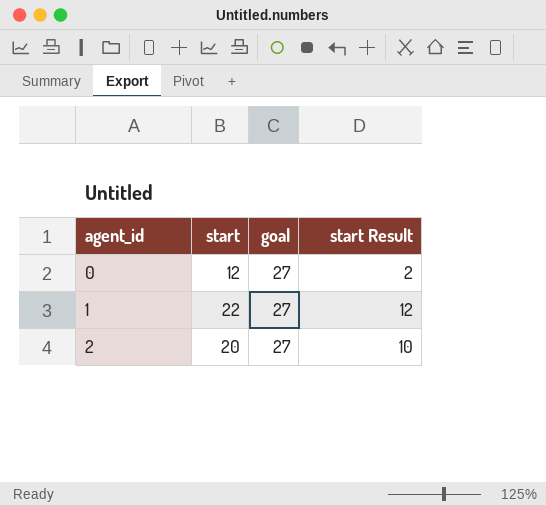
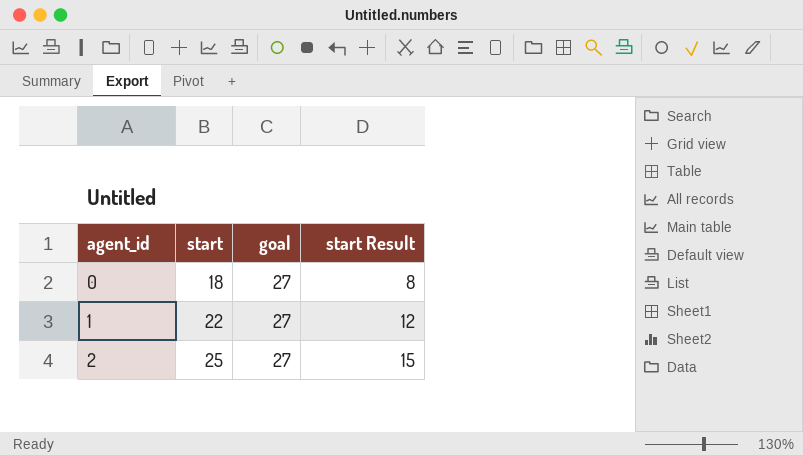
0 | start: 12 -> 18
0 | start Result: 2 -> 8
2 | start: 20 -> 25
2 | start Result: 10 -> 15

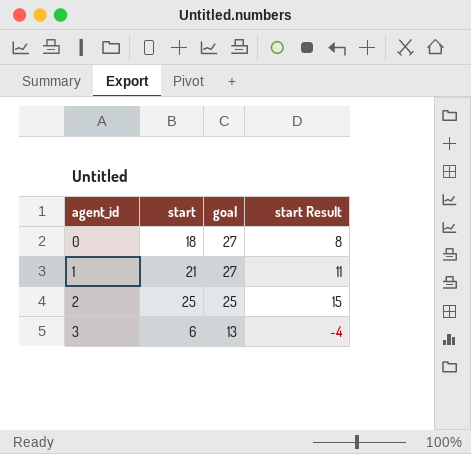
1 | start: 22 -> 21
1 | start Result: 12 -> 11
2 | goal: 27 -> 25
row 3: none -> 6 | 13 | -4

